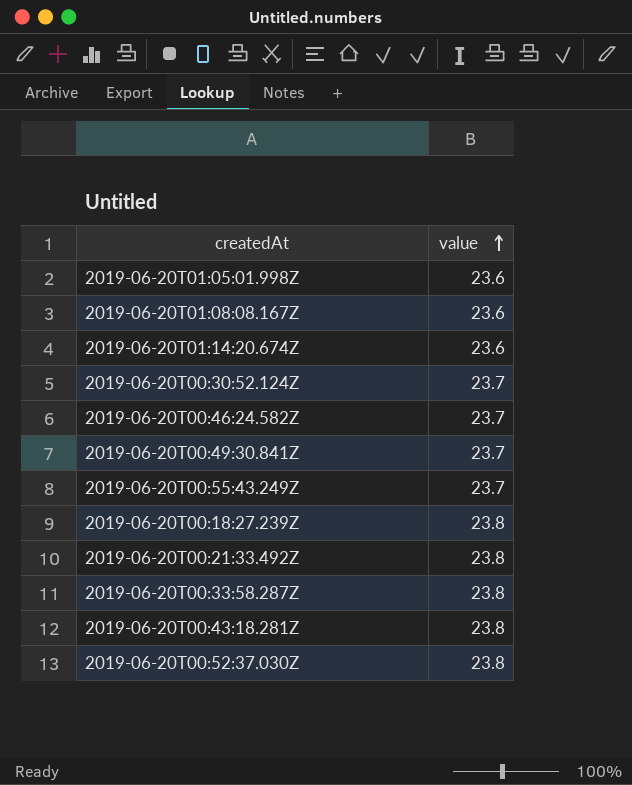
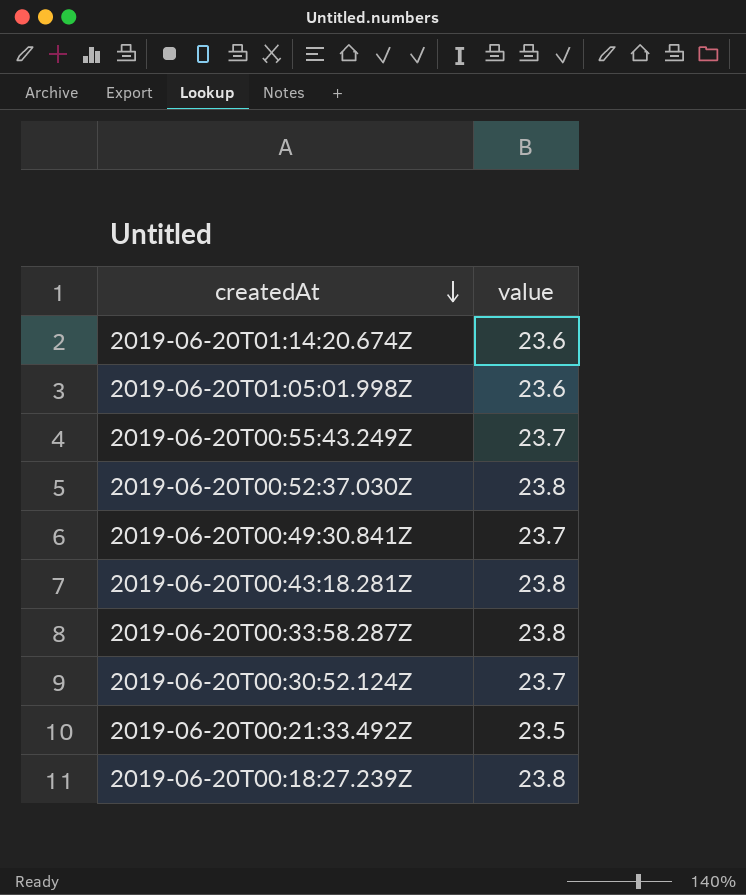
row order: value ascending -> createdAt descending
row 2019-06-20T01:08:08.167Z: 23.6 -> none
row 2019-06-20T00:46:24.582Z: 23.7 -> none
2019-06-20T00:21:33.492Z | value: 23.8 -> 23.5

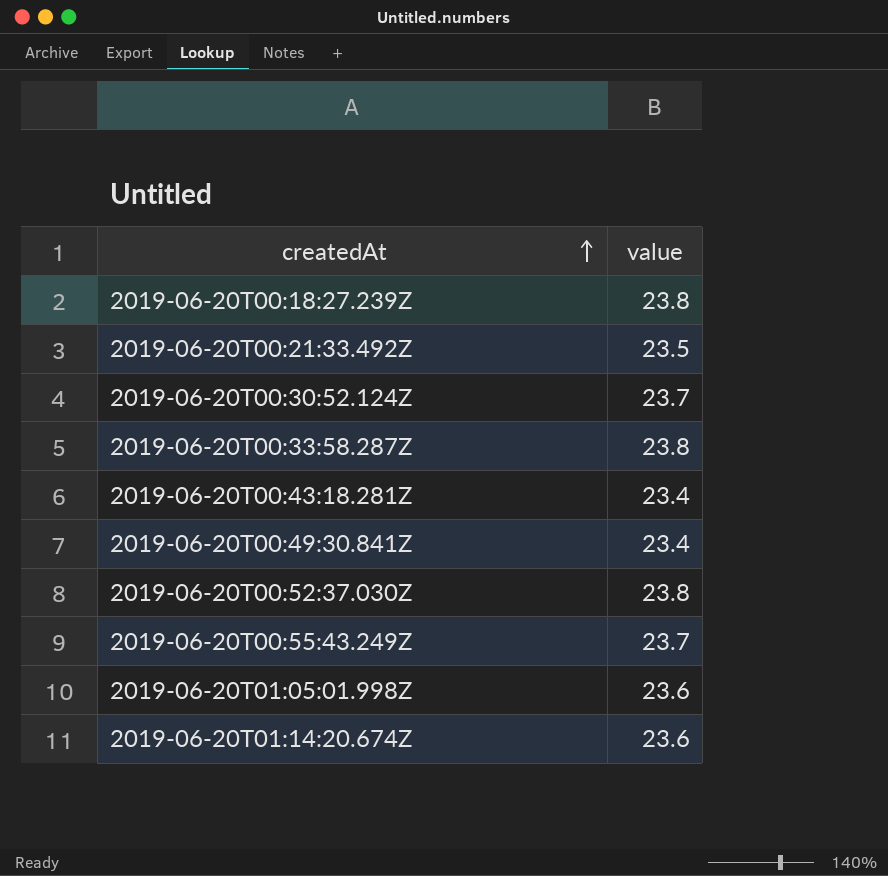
row order: createdAt descending -> createdAt ascending
2019-06-20T00:43:18.281Z | value: 23.8 -> 23.4
2019-06-20T00:49:30.841Z | value: 23.7 -> 23.4

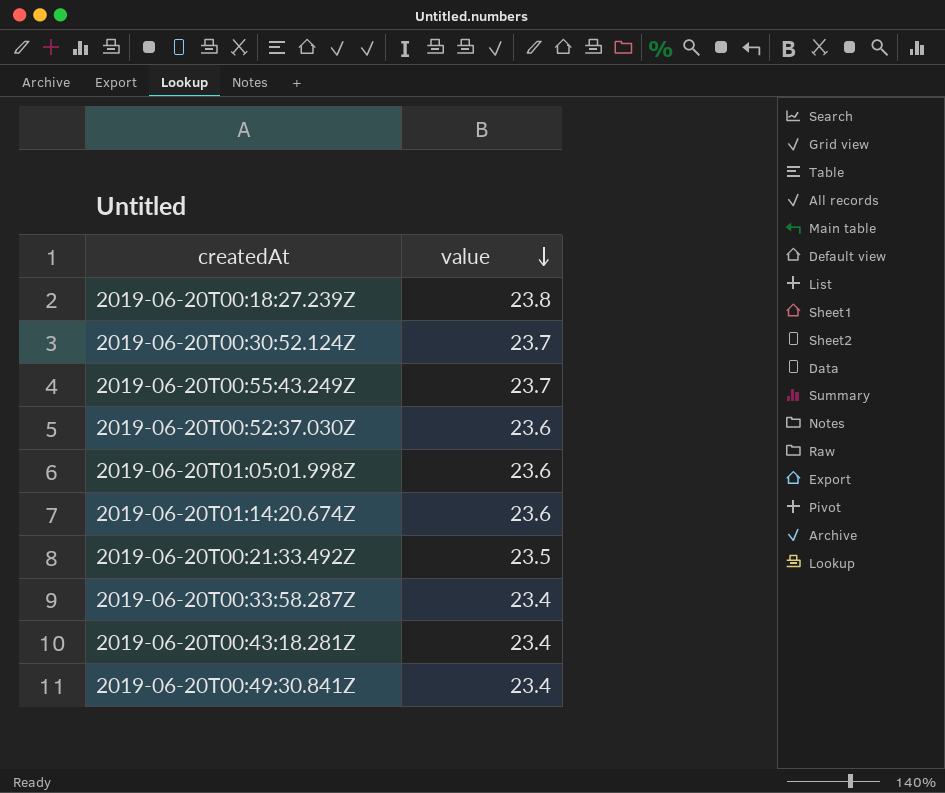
row order: createdAt ascending -> value descending
2019-06-20T00:52:37.030Z | value: 23.8 -> 23.6
2019-06-20T00:33:58.287Z | value: 23.8 -> 23.4

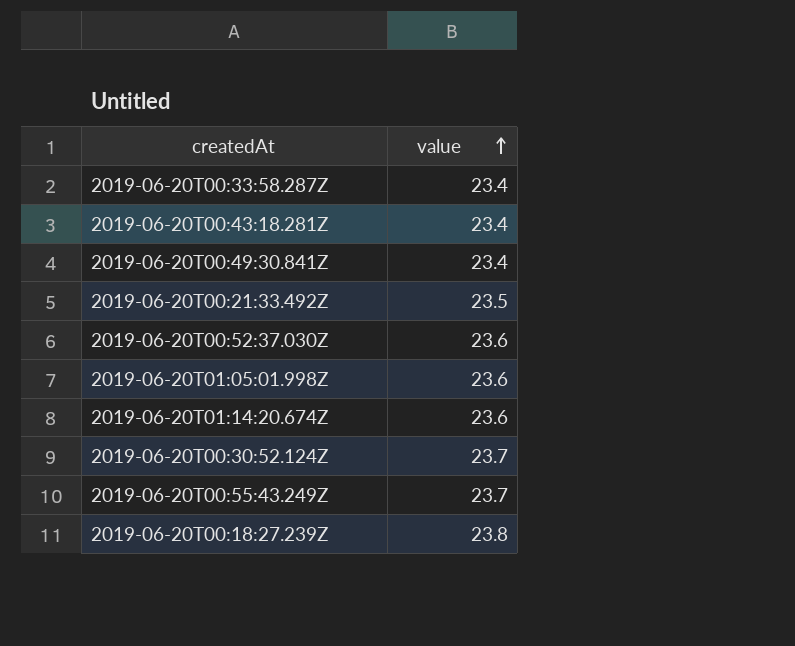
row order: value descending -> value ascending

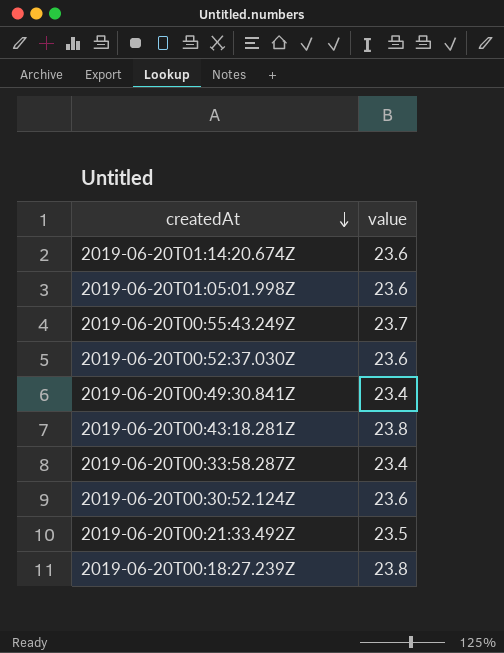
row order: value ascending -> createdAt descending
2019-06-20T00:43:18.281Z | value: 23.4 -> 23.8
2019-06-20T00:30:52.124Z | value: 23.7 -> 23.6

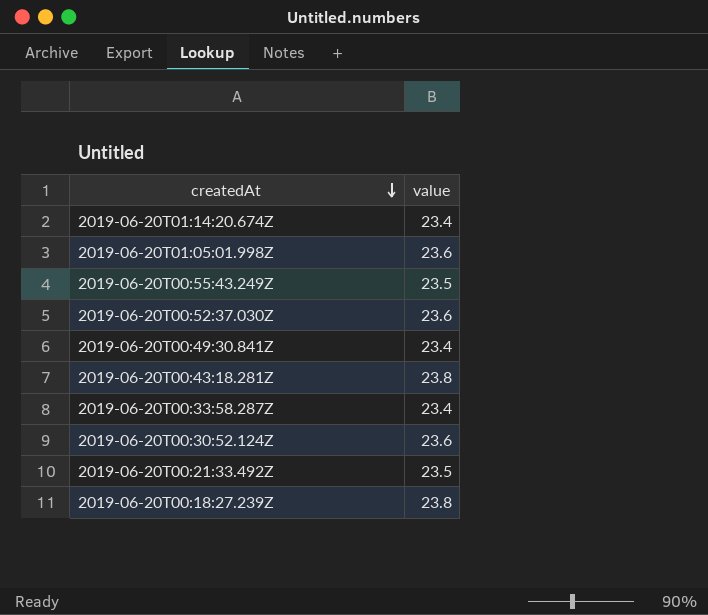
2019-06-20T01:14:20.674Z | value: 23.6 -> 23.4
2019-06-20T00:55:43.249Z | value: 23.7 -> 23.5

